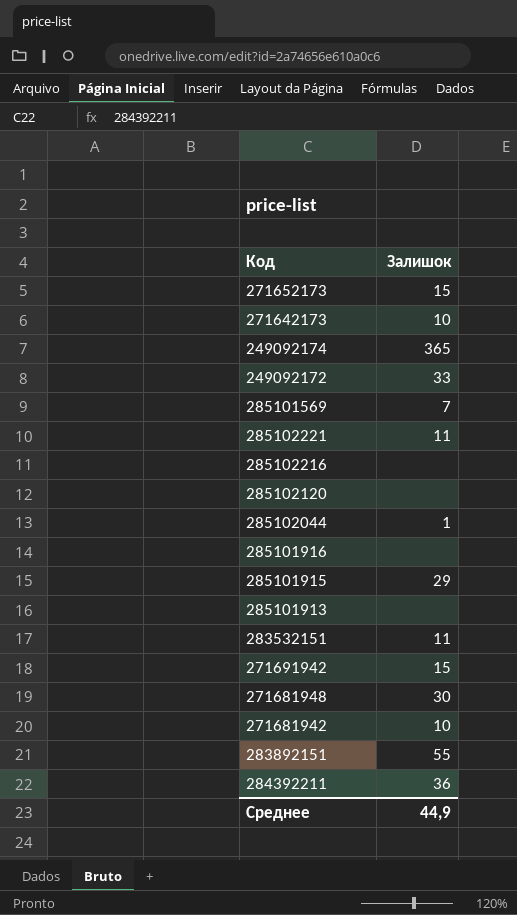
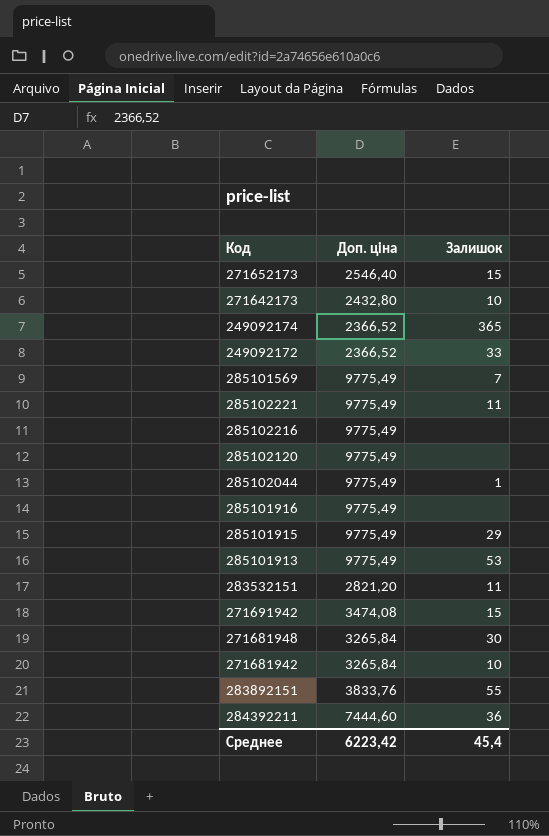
column Доп. ціна | position: none -> 2
285101913 | Залишок: none -> 53
Среднее | Залишок: 44,9 -> 45,4

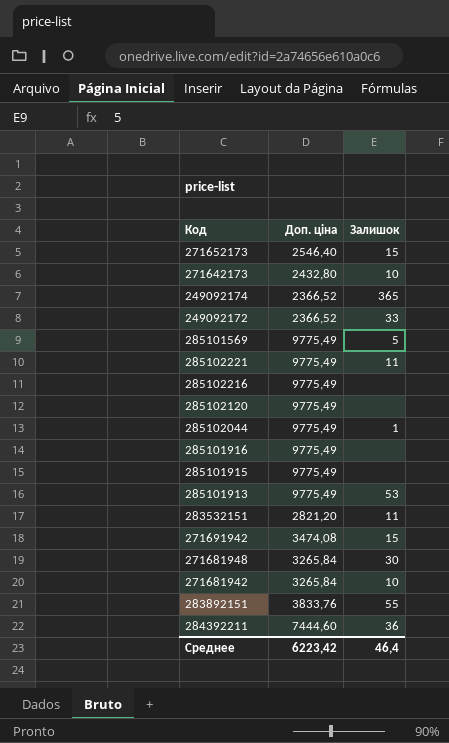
285101569 | Залишок: 7 -> 5
285101915 | Залишок: 29 -> none
Среднее | Залишок: 45,4 -> 46,4

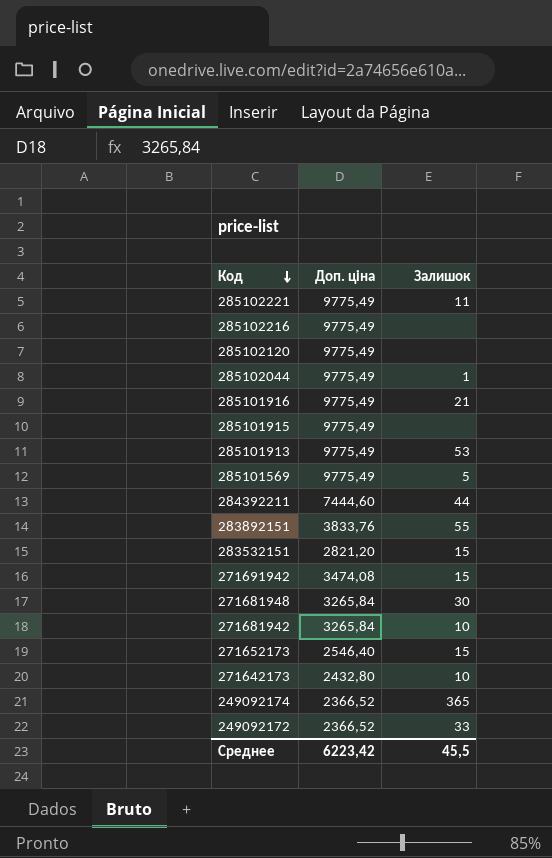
row order: none -> Код descending
285101916 | Залишок: none -> 21
284392211 | Залишок: 36 -> 44
283532151 | Залишок: 11 -> 15
Среднее | Залишок: 46,4 -> 45,5

